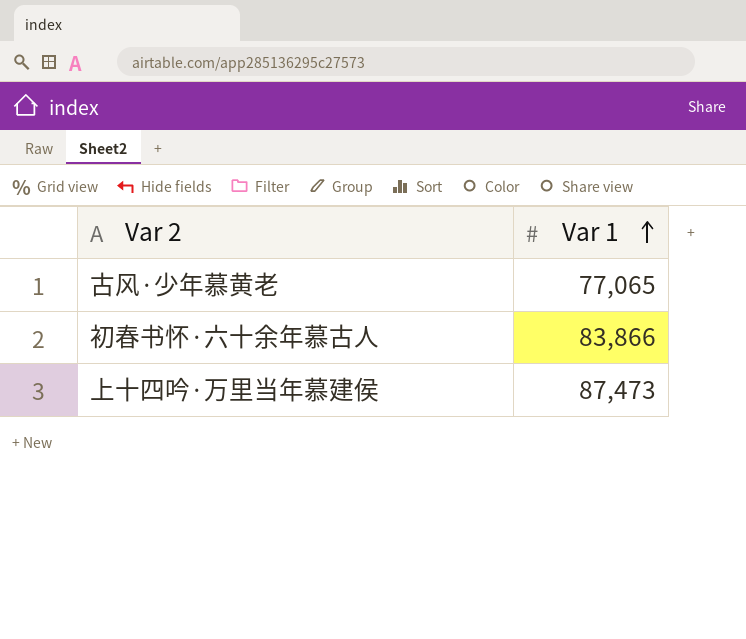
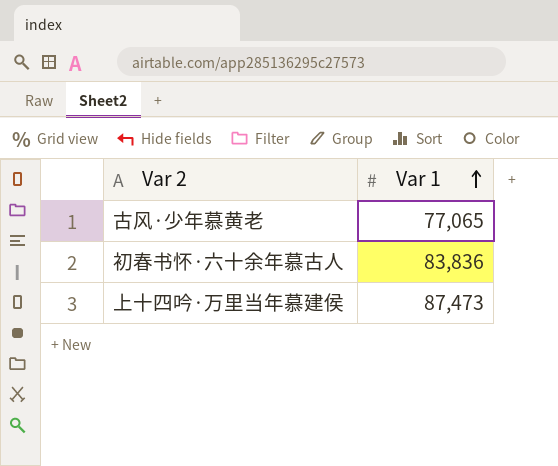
初春书怀·六十余年慕古人 | Var 1: 83,866 -> 83,836

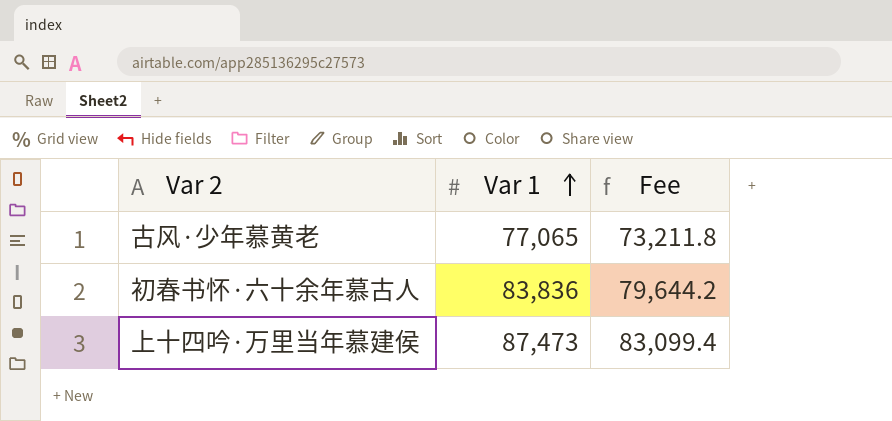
column Fee | formula: none -> [Var 1] * 0.95

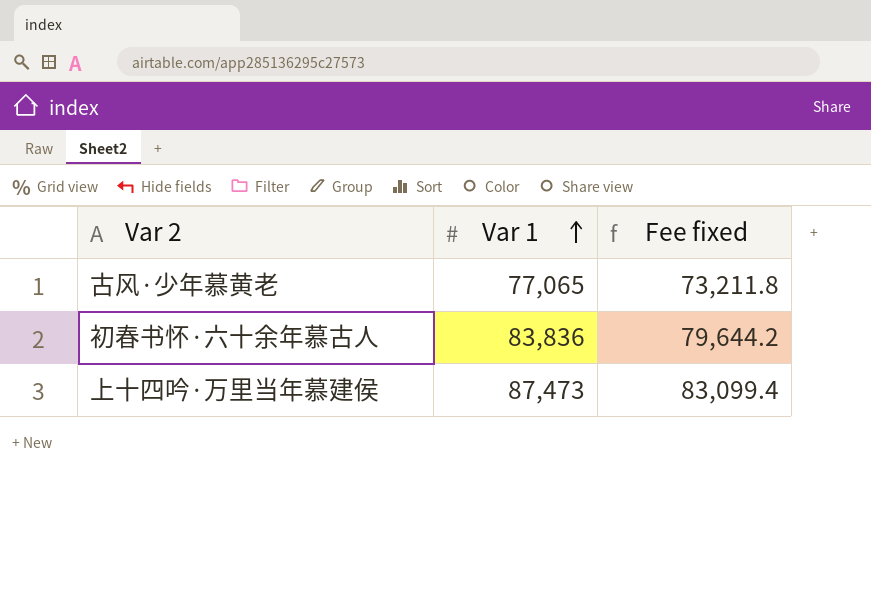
column name: Fee -> Fee fixed

